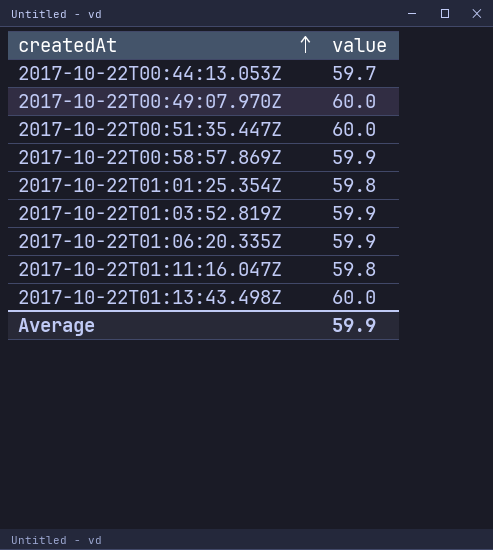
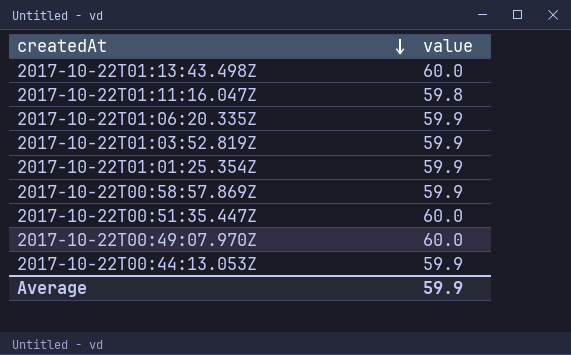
row order: createdAt ascending -> createdAt descending
2017-10-22T01:01:25.354Z | value: 59.8 -> 59.9
2017-10-22T00:44:13.053Z | value: 59.7 -> 59.9

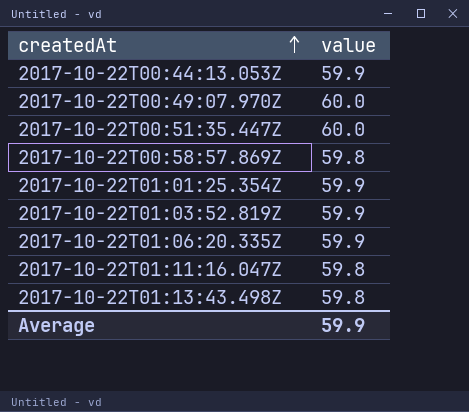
row order: createdAt descending -> createdAt ascending
2017-10-22T00:58:57.869Z | value: 59.9 -> 59.8
2017-10-22T01:13:43.498Z | value: 60.0 -> 59.8

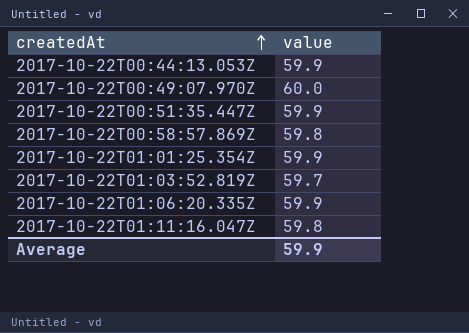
row 2017-10-22T01:13:43.498Z: 59.8 -> none
2017-10-22T00:51:35.447Z | value: 60.0 -> 59.9
2017-10-22T01:03:52.819Z | value: 59.9 -> 59.7

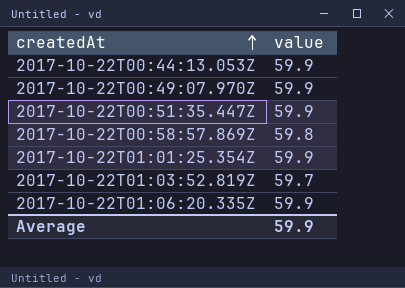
row 2017-10-22T01:11:16.047Z: 59.8 -> none
2017-10-22T00:49:07.970Z | value: 60.0 -> 59.9

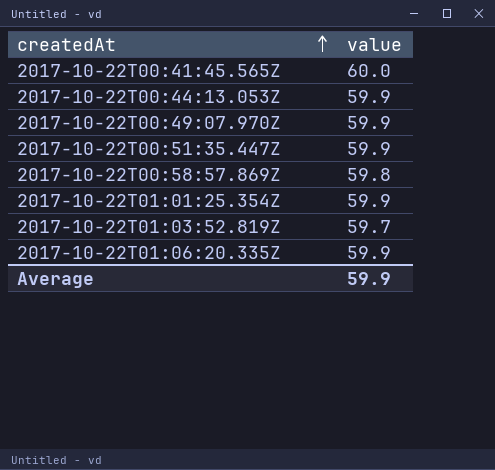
row 2017-10-22T00:41:45.565Z: none -> 60.0

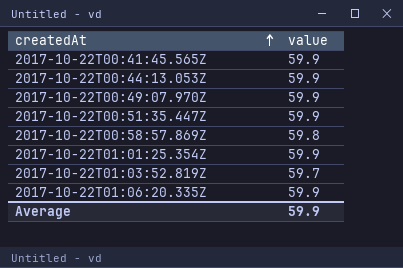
2017-10-22T00:41:45.565Z | value: 60.0 -> 59.9

